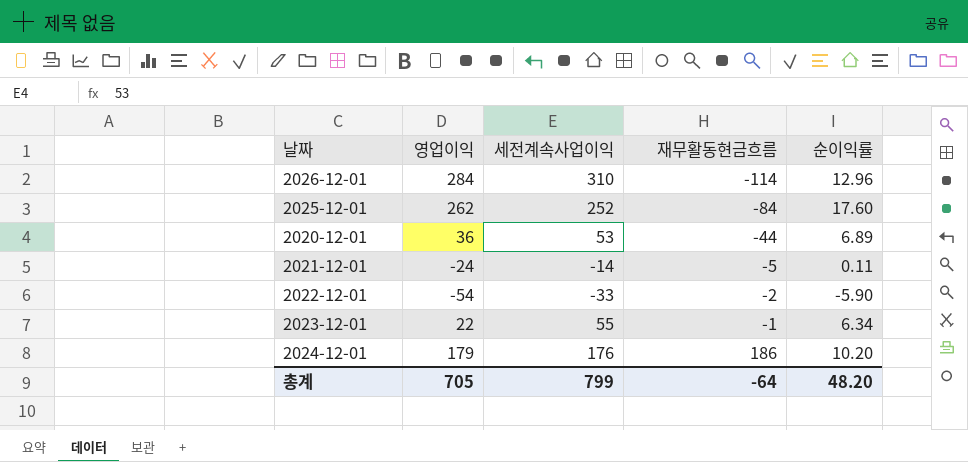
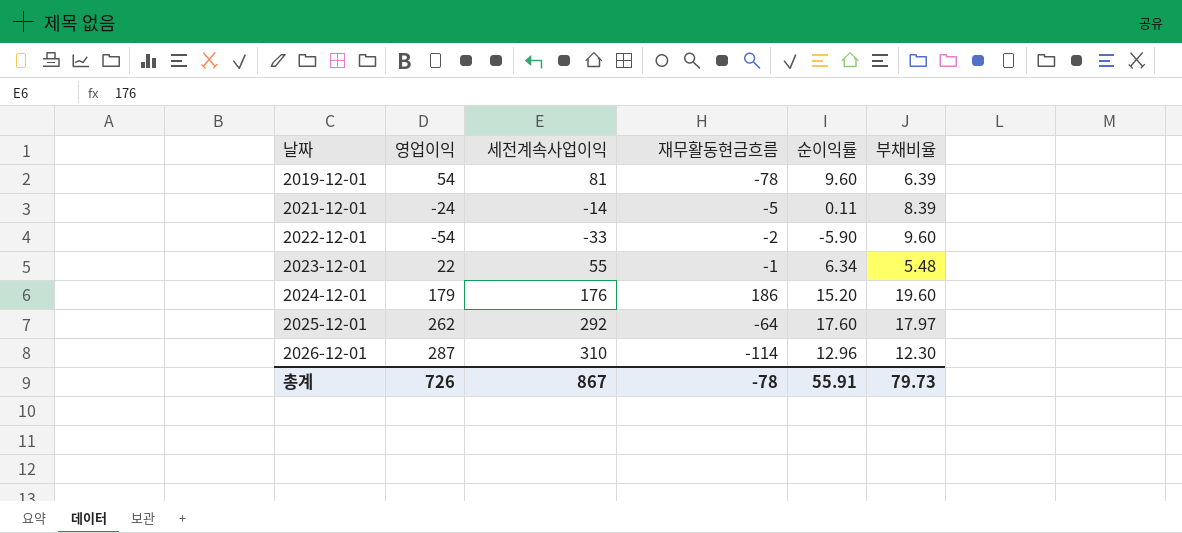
row order: 재무활동현금흐름 ascending -> 날짜 ascending
column 부채비율 | position: none -> 6
row 2020-12-01: 36 | 53 | -44 | 6.89 -> none
row 2019-12-01: none -> 54 | 81 | -78 | 9.60 | 6.39
2024-12-01 | 순이익률: 10.20 -> 15.20
2025-12-01 | 세전계속사업이익: 252 -> 292
2025-12-01 | 재무활동현금흐름: -84 -> -64
2026-12-01 | 영업이익: 284 -> 287
총계 | 영업이익: 705 -> 726
총계 | 세전계속사업이익: 799 -> 867
총계 | 재무활동현금흐름: -64 -> -78
총계 | 순이익률: 48.20 -> 55.91

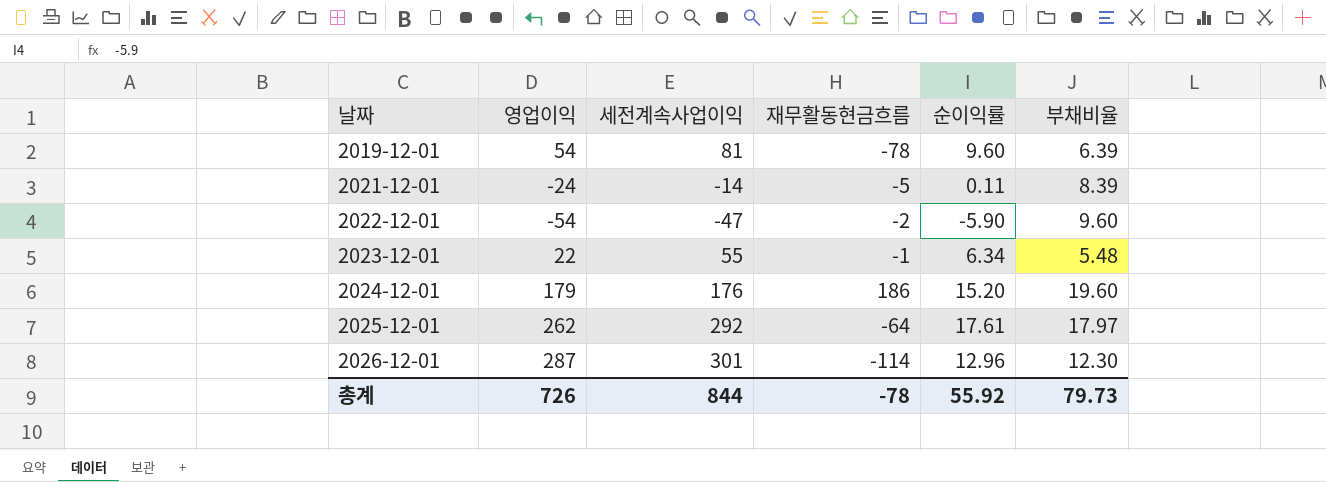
2022-12-01 | 세전계속사업이익: -33 -> -47
2025-12-01 | 순이익률: 17.60 -> 17.61
2026-12-01 | 세전계속사업이익: 310 -> 301
총계 | 세전계속사업이익: 867 -> 844
총계 | 순이익률: 55.91 -> 55.92

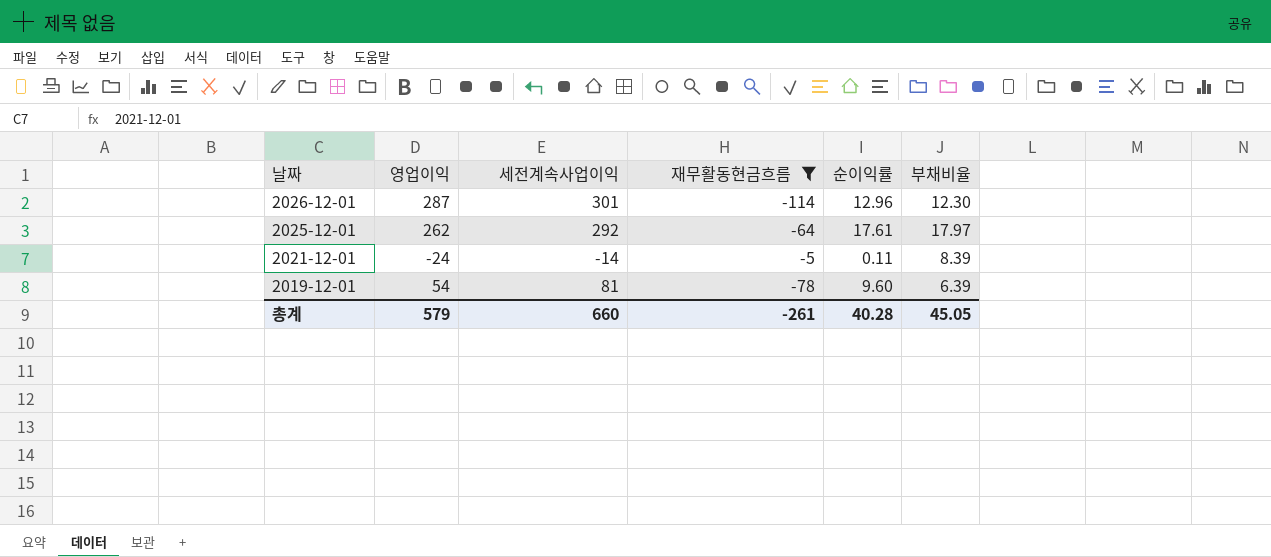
filter: none -> 재무활동현금흐름 <= -5
row order: 날짜 ascending -> 날짜 descending
총계 | 영업이익: 726 -> 579
총계 | 세전계속사업이익: 844 -> 660
총계 | 재무활동현금흐름: -78 -> -261
총계 | 순이익률: 55.92 -> 40.28
총계 | 부채비율: 79.73 -> 45.05

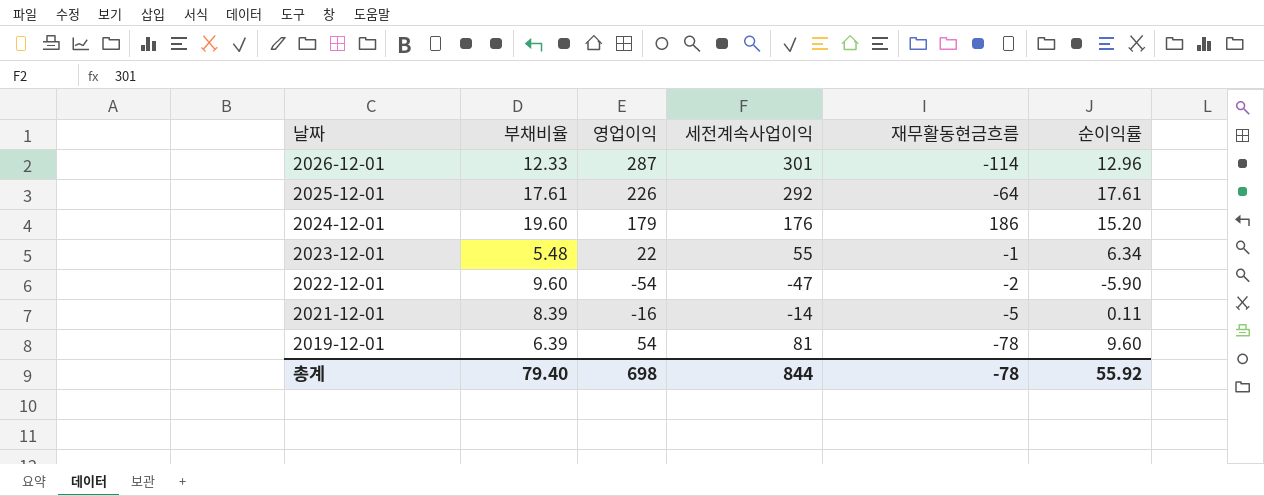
filter: 재무활동현금흐름 <= -5 -> none
column 부채비율 | position: 6 -> 2
2026-12-01 | 부채비율: 12.30 -> 12.33
2025-12-01 | 부채비율: 17.97 -> 17.61
2025-12-01 | 영업이익: 262 -> 226
2021-12-01 | 영업이익: -24 -> -16
총계 | 부채비율: 45.05 -> 79.40
총계 | 영업이익: 579 -> 698
총계 | 세전계속사업이익: 660 -> 844
총계 | 재무활동현금흐름: -261 -> -78
총계 | 순이익률: 40.28 -> 55.92

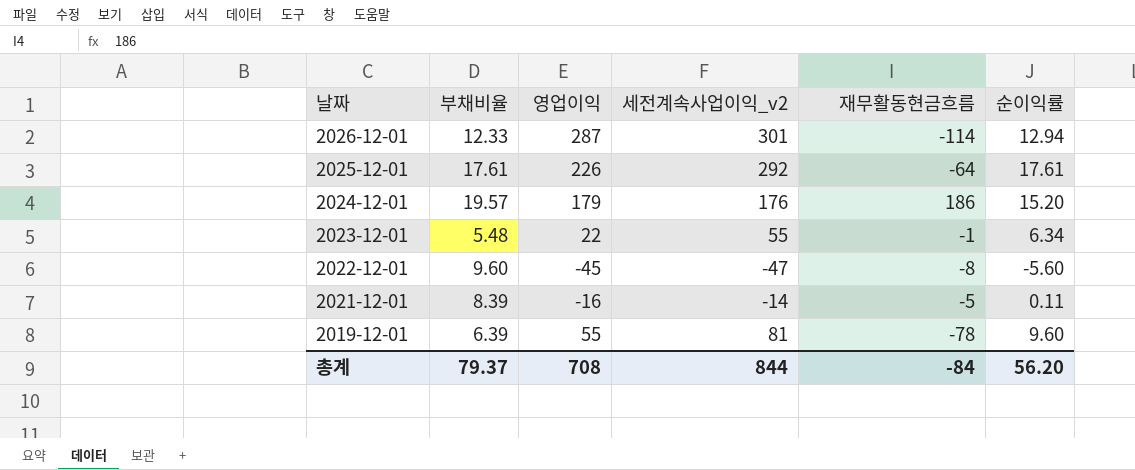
column name: 세전계속사업이익 -> 세전계속사업이익_v2
2026-12-01 | 순이익률: 12.96 -> 12.94
2024-12-01 | 부채비율: 19.60 -> 19.57
2022-12-01 | 영업이익: -54 -> -45
2022-12-01 | 재무활동현금흐름: -2 -> -8
2022-12-01 | 순이익률: -5.90 -> -5.60
2019-12-01 | 영업이익: 54 -> 55
총계 | 부채비율: 79.40 -> 79.37
총계 | 영업이익: 698 -> 708
총계 | 재무활동현금흐름: -78 -> -84
총계 | 순이익률: 55.92 -> 56.20

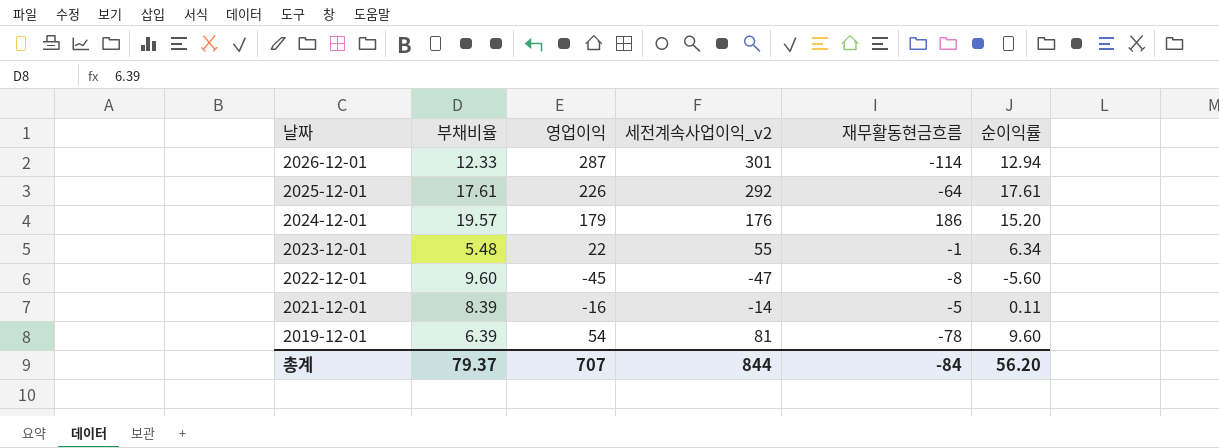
2019-12-01 | 영업이익: 55 -> 54
총계 | 영업이익: 708 -> 707

